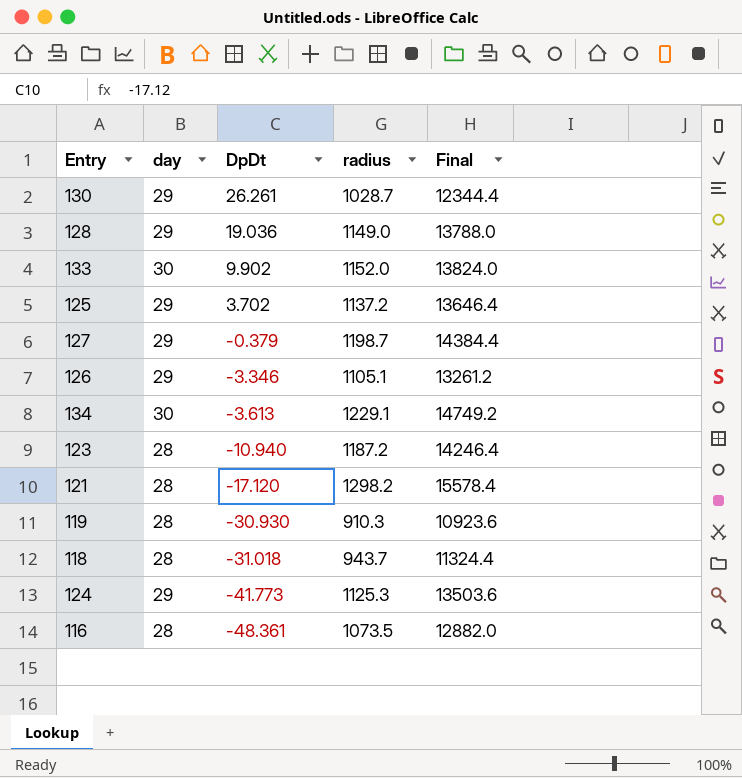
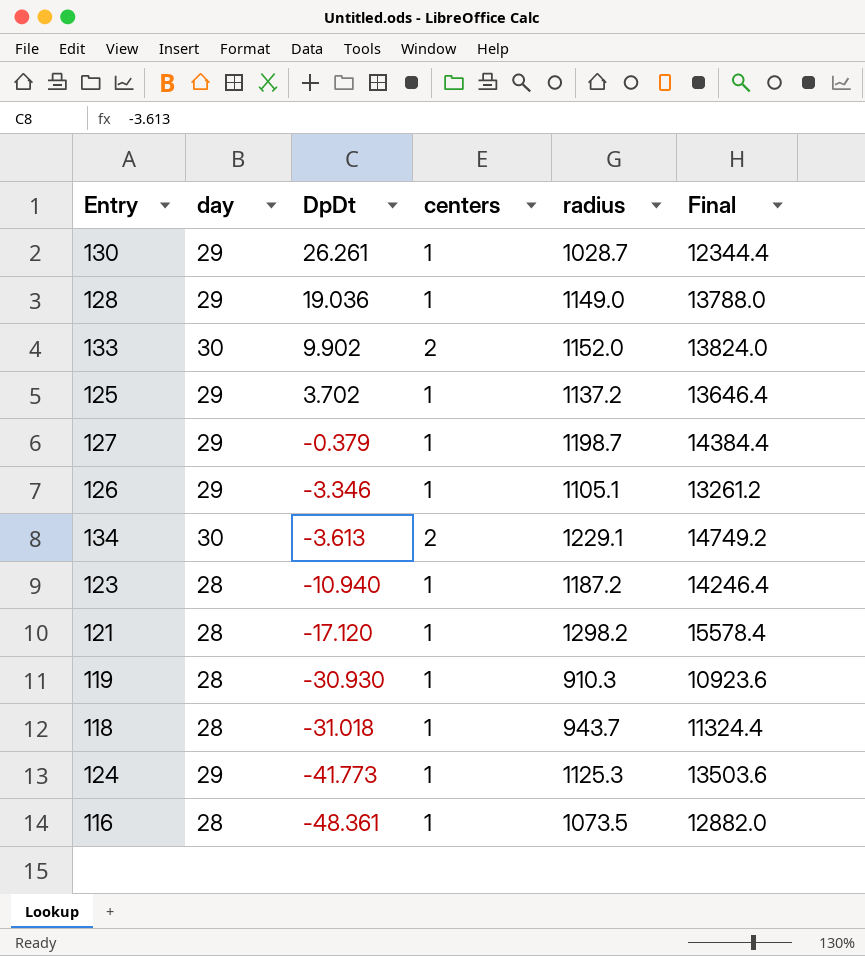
column centers | position: none -> 4

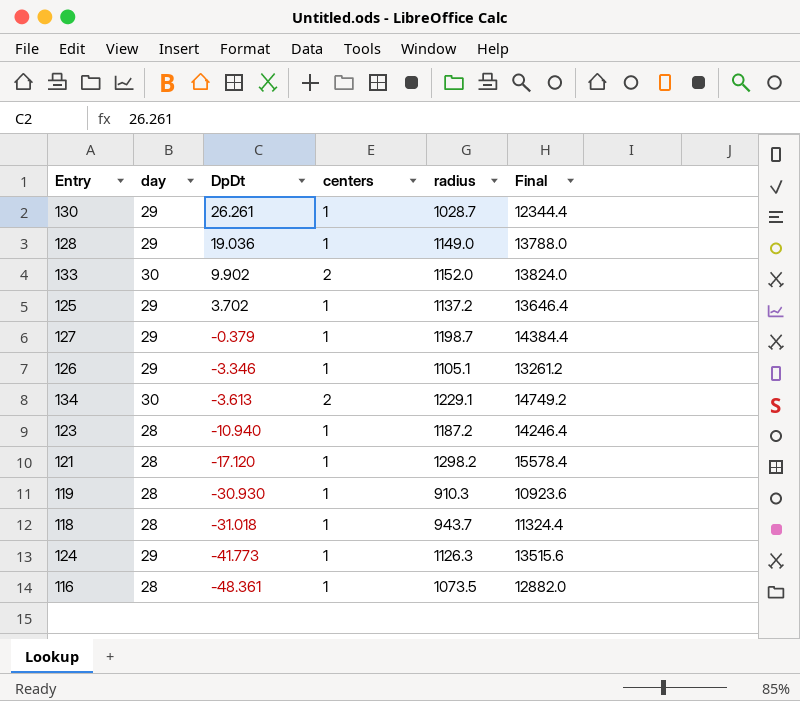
124 | radius: 1125.3 -> 1126.3
124 | Final: 13503.6 -> 13515.6

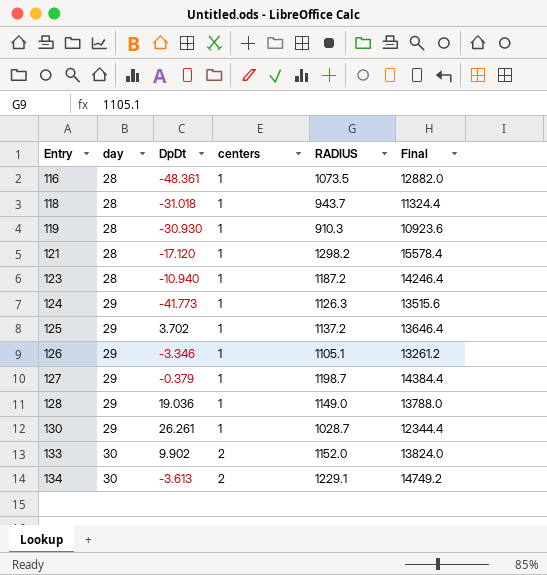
row order: DpDt descending -> Entry ascending
column name: radius -> RADIUS

